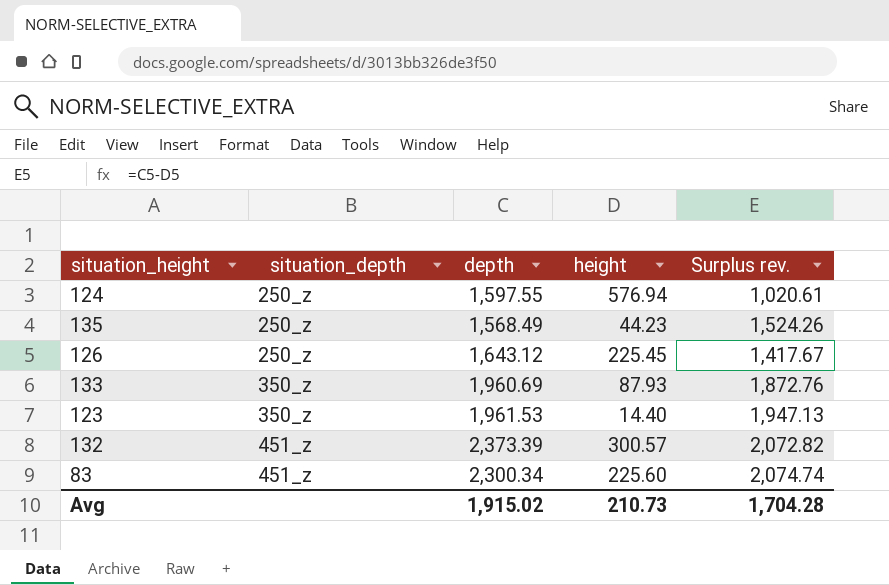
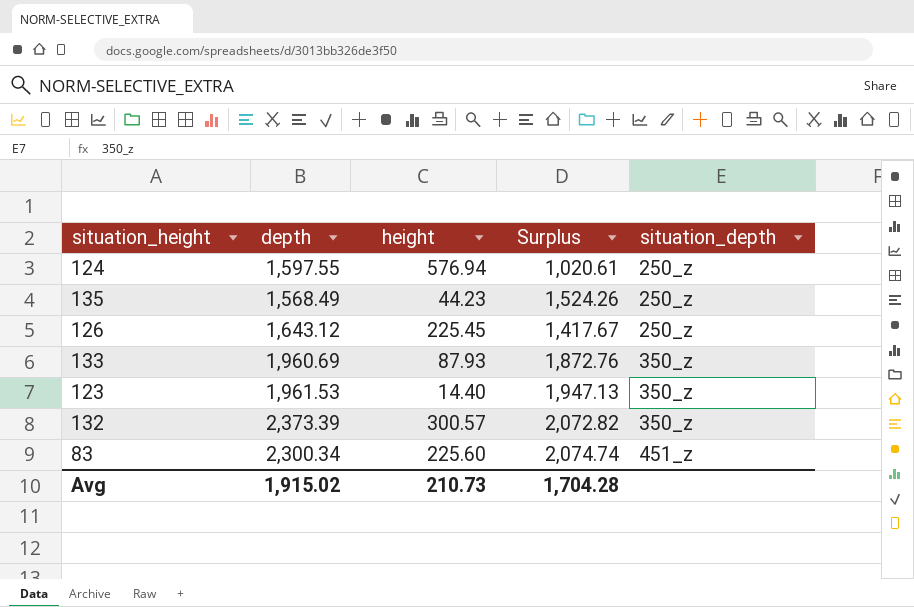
column name: Surplus rev. -> Surplus
column situation_depth | position: 2 -> 5
132 | situation_depth: 451_z -> 350_z

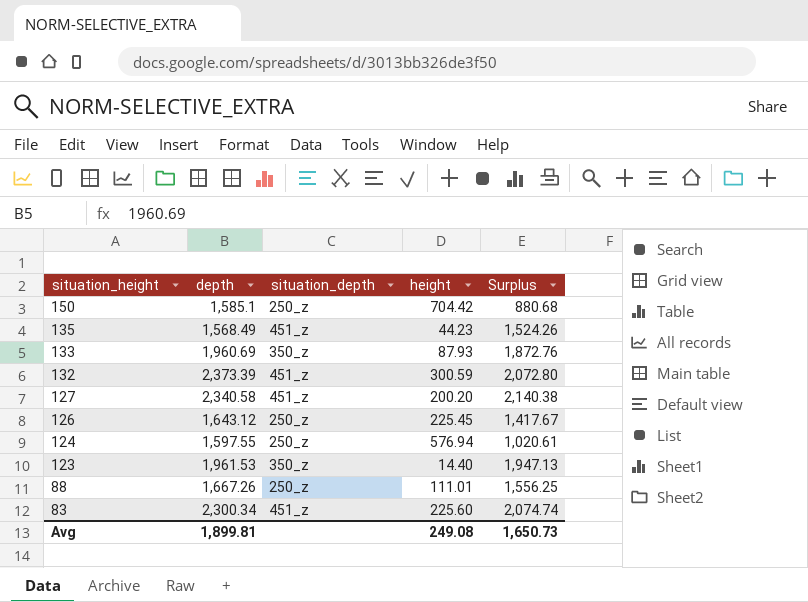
row order: situation_depth ascending -> situation_height descending
column situation_depth | position: 5 -> 3
row 150: none -> 1,585.1 | 250_z | 704.42 | 880.68
135 | situation_depth: 250_z -> 451_z
132 | situation_depth: 350_z -> 451_z
132 | height: 300.57 -> 300.59
132 | Surplus: 2,072.82 -> 2,072.80
row 127: none -> 2,340.58 | 451_z | 200.20 | 2,140.38
row 88: none -> 1,667.26 | 250_z | 111.01 | 1,556.25
Avg | depth: 1,915.02 -> 1,899.81
Avg | height: 210.73 -> 249.08
Avg | Surplus: 1,704.28 -> 1,650.73

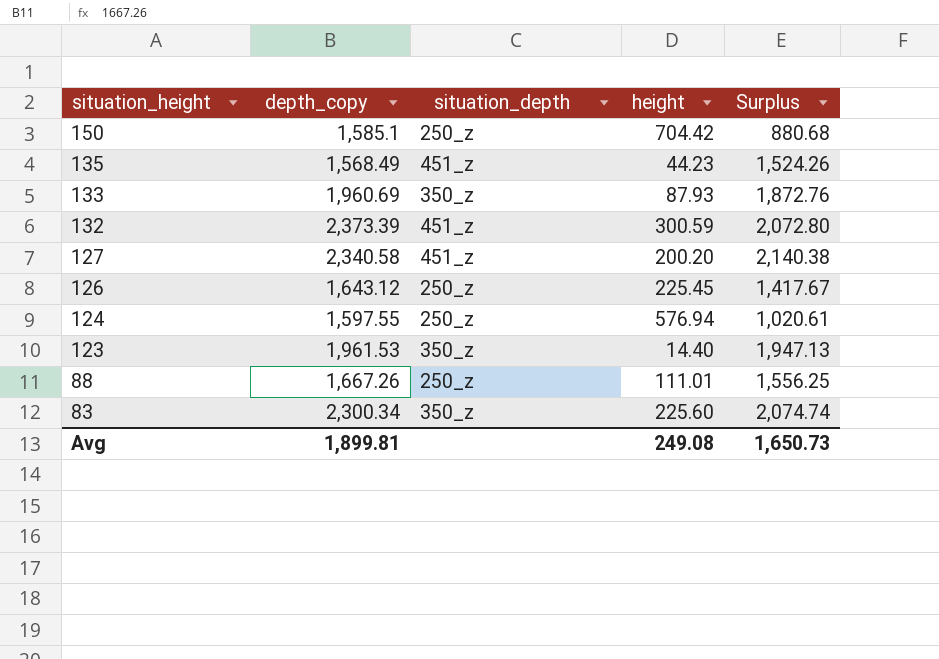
column name: depth -> depth_copy
83 | situation_depth: 451_z -> 350_z

